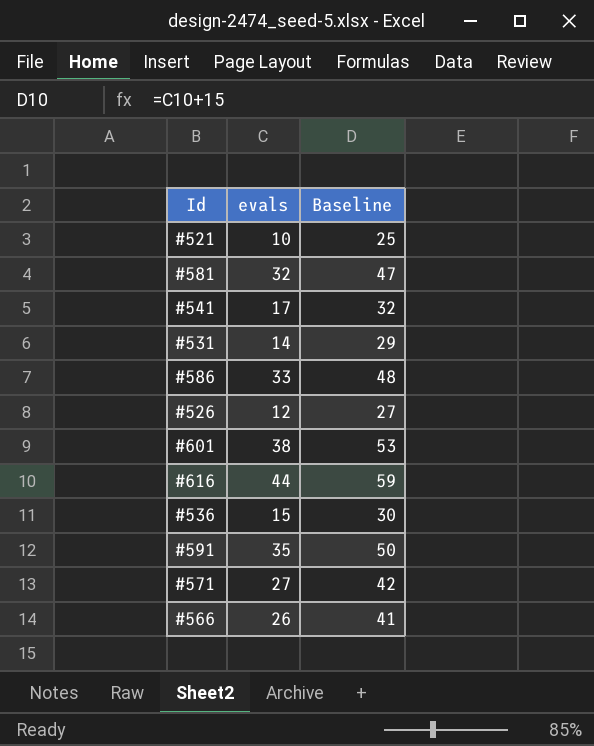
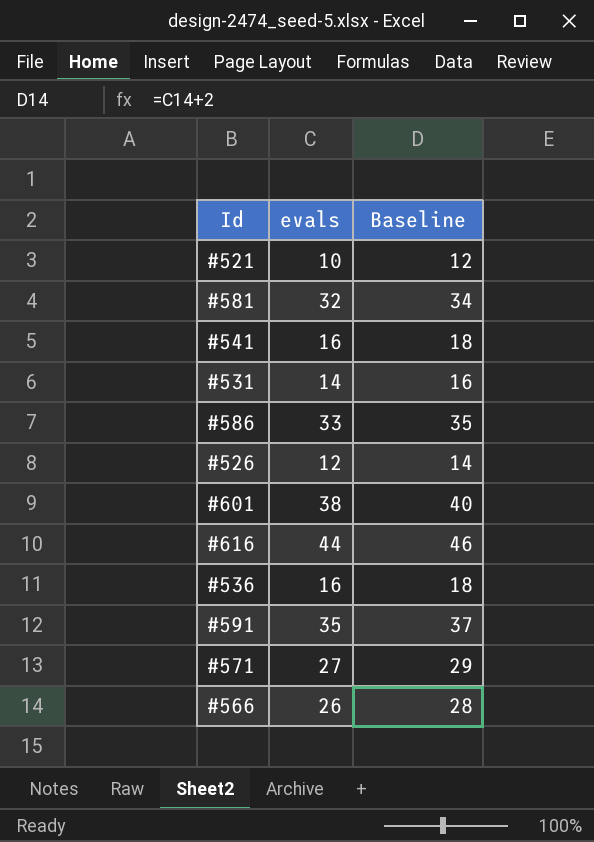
column Baseline | formula: [evals] + 15 -> [evals] + 2
#541 | evals: 17 -> 16
#536 | evals: 15 -> 16

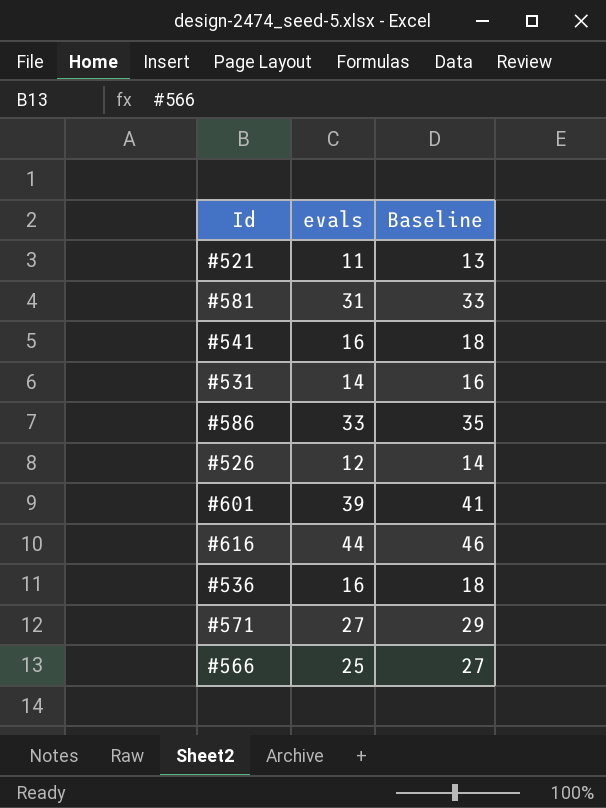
row #591: 35 | 37 -> none
#521 | evals: 10 -> 11
#521 | Baseline: 12 -> 13
#581 | evals: 32 -> 31
#581 | Baseline: 34 -> 33
#601 | evals: 38 -> 39
#601 | Baseline: 40 -> 41
#566 | evals: 26 -> 25
#566 | Baseline: 28 -> 27

